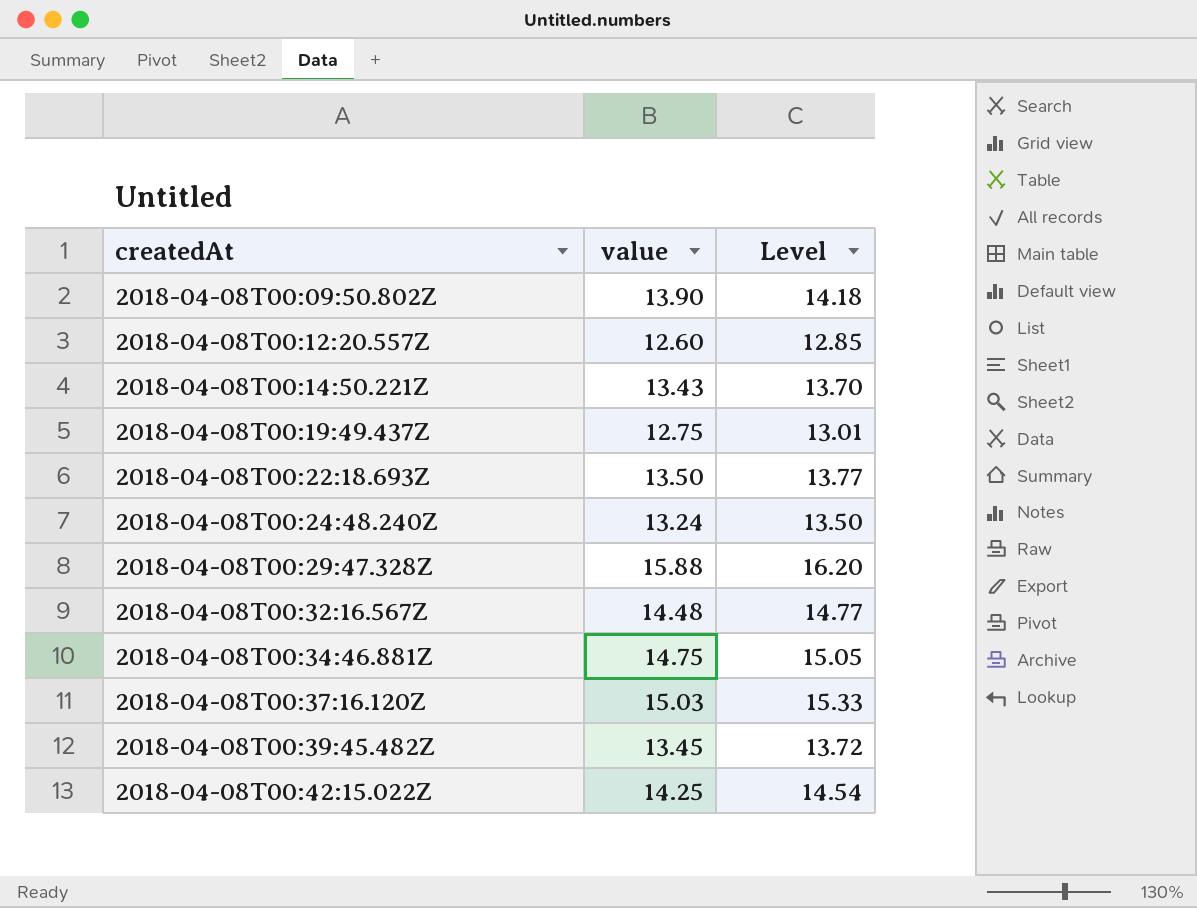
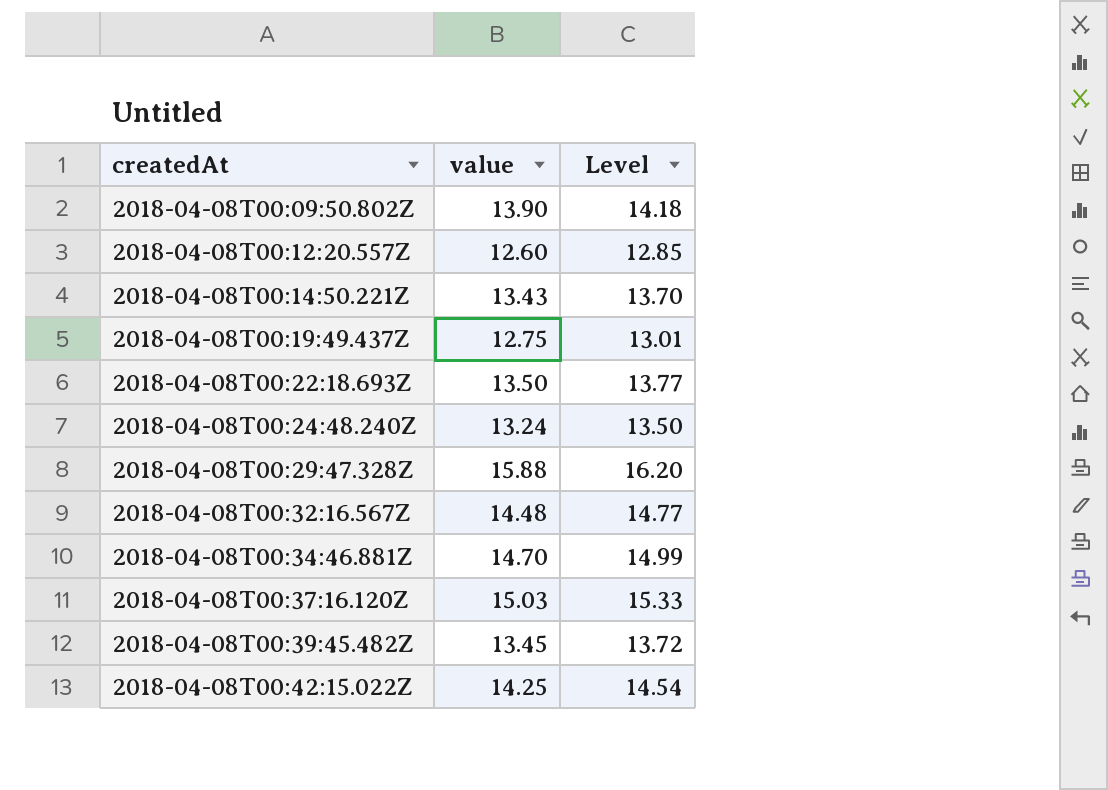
2018-04-08T00:34:46.881Z | value: 14.75 -> 14.70
2018-04-08T00:34:46.881Z | Level: 15.05 -> 14.99

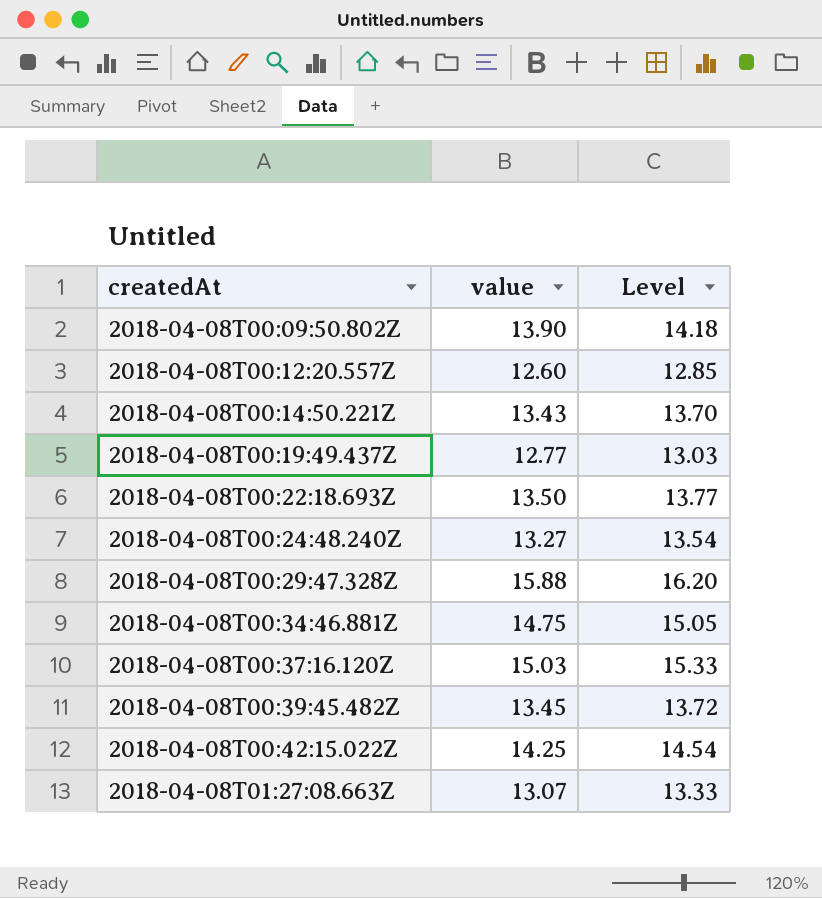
row 2018-04-08T00:32:16.567Z: 14.48 | 14.77 -> none
2018-04-08T00:19:49.437Z | value: 12.75 -> 12.77
2018-04-08T00:19:49.437Z | Level: 13.01 -> 13.03
2018-04-08T00:24:48.240Z | value: 13.24 -> 13.27
2018-04-08T00:24:48.240Z | Level: 13.50 -> 13.54
2018-04-08T00:34:46.881Z | value: 14.70 -> 14.75
2018-04-08T00:34:46.881Z | Level: 14.99 -> 15.05
row 2018-04-08T01:27:08.663Z: none -> 13.07 | 13.33

